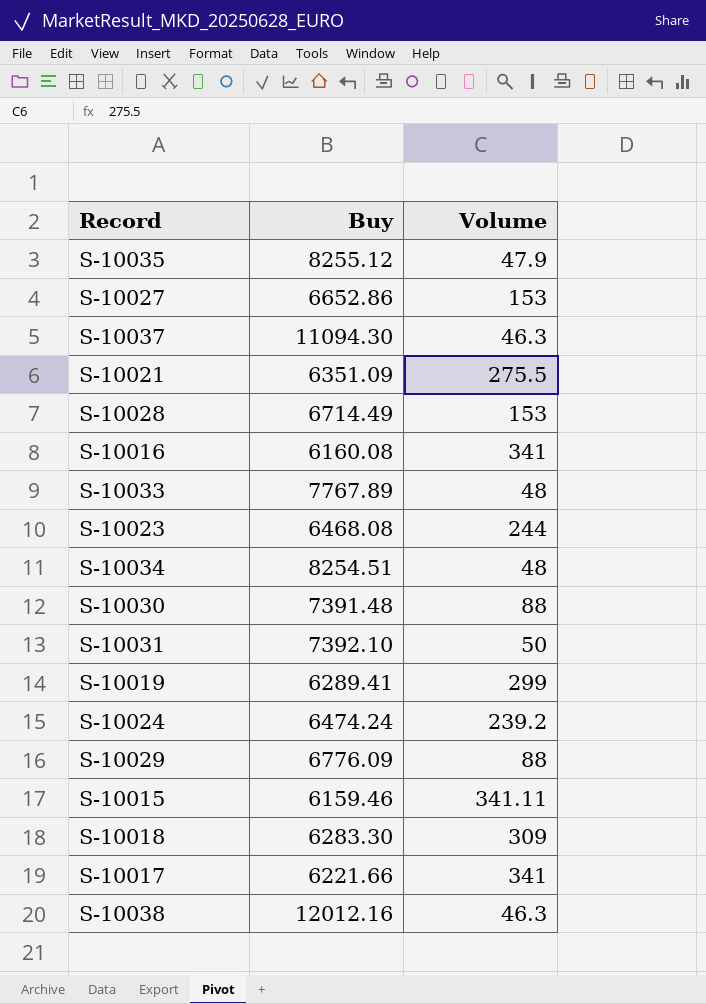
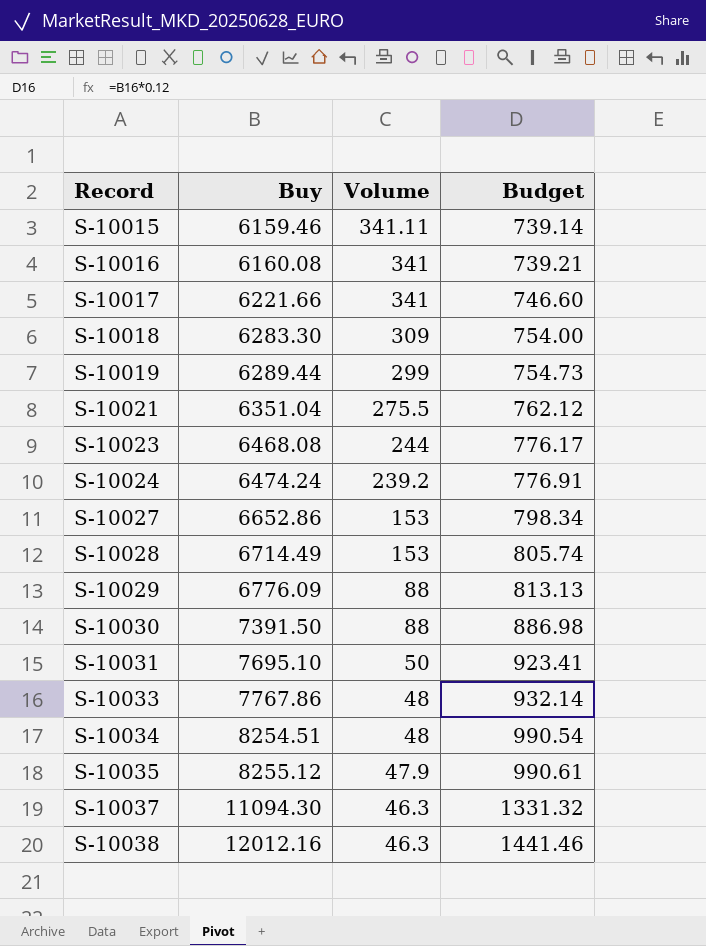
row order: none -> Record ascending
column Budget | formula: none -> [Buy] * 0.12
S-10019 | Buy: 6289.41 -> 6289.44
S-10021 | Buy: 6351.09 -> 6351.04
S-10030 | Buy: 7391.48 -> 7391.50
S-10031 | Buy: 7392.10 -> 7695.10
S-10033 | Buy: 7767.89 -> 7767.86

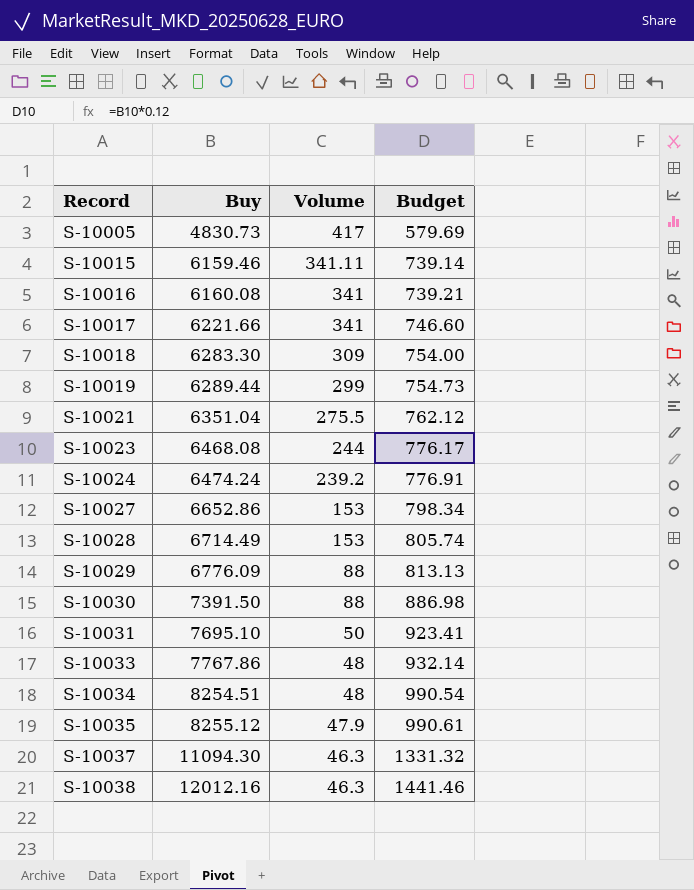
row S-10005: none -> 4830.73 | 417 | 579.69

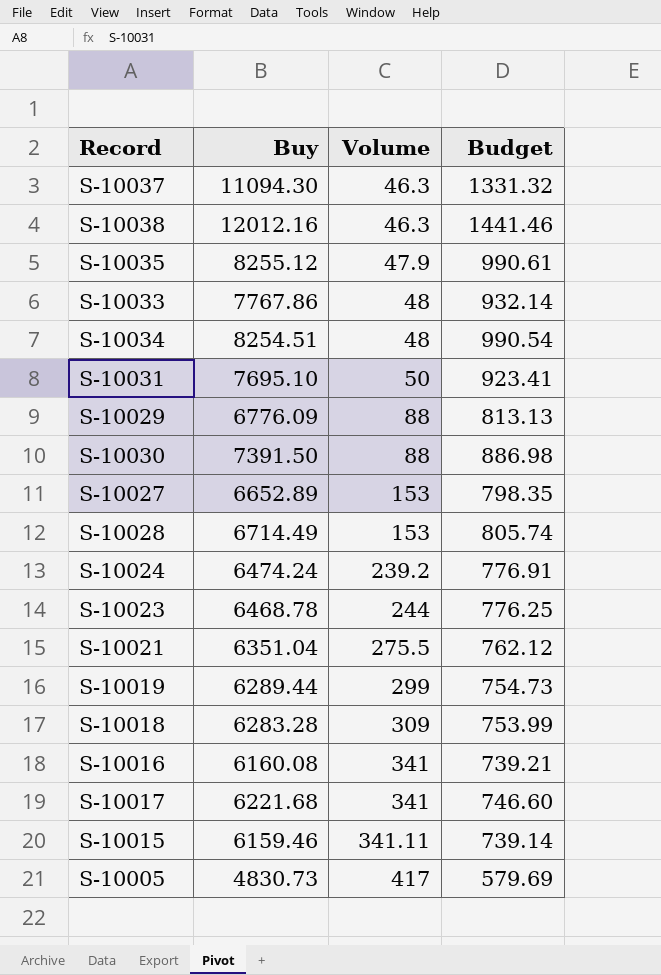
row order: Record ascending -> Volume ascending
S-10027 | Buy: 6652.86 -> 6652.89
S-10027 | Budget: 798.34 -> 798.35
S-10023 | Buy: 6468.08 -> 6468.78
S-10023 | Budget: 776.17 -> 776.25
S-10018 | Buy: 6283.30 -> 6283.28
S-10018 | Budget: 754.00 -> 753.99
S-10017 | Buy: 6221.66 -> 6221.68

